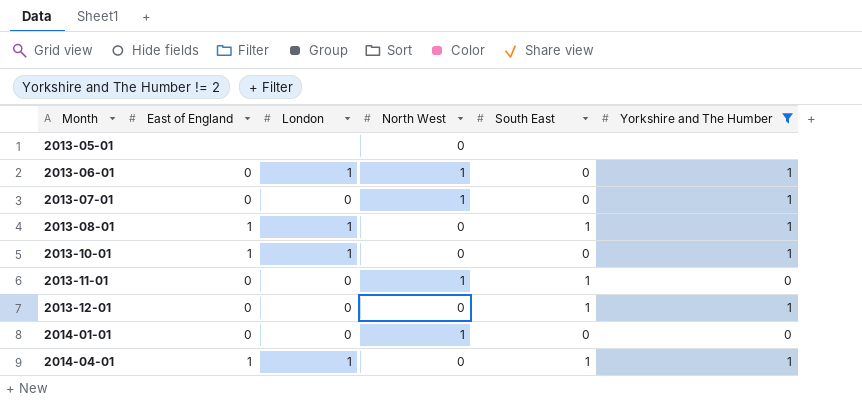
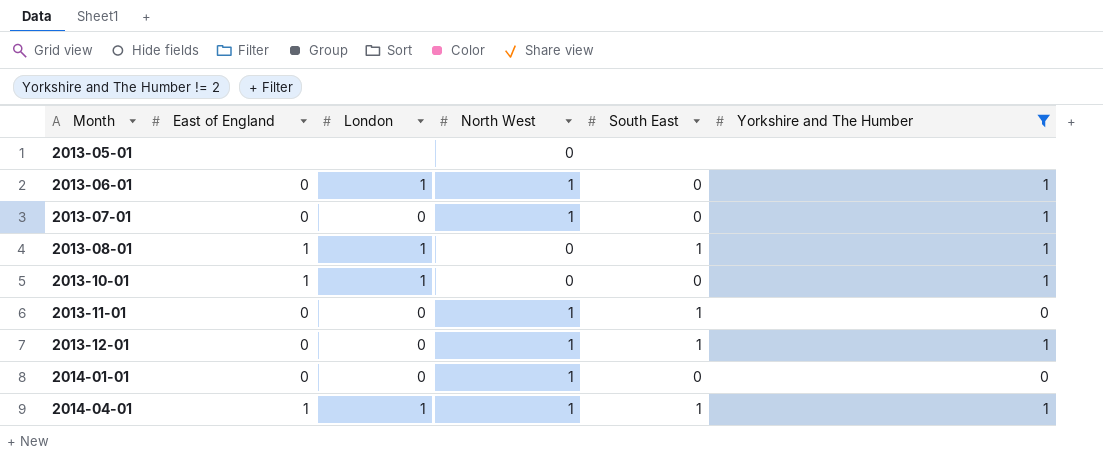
2013-12-01 | North West: 0 -> 1
2014-04-01 | North West: 0 -> 1

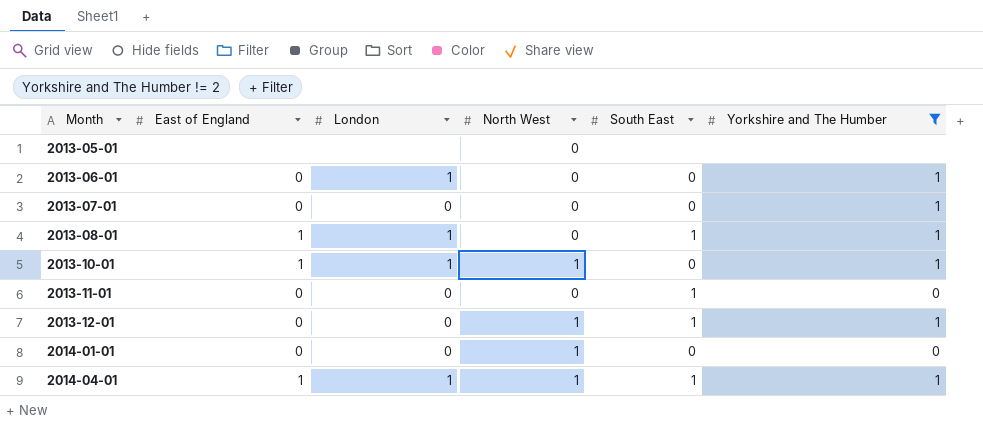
2013-06-01 | North West: 1 -> 0
2013-07-01 | North West: 1 -> 0
2013-10-01 | North West: 0 -> 1
2013-11-01 | North West: 1 -> 0

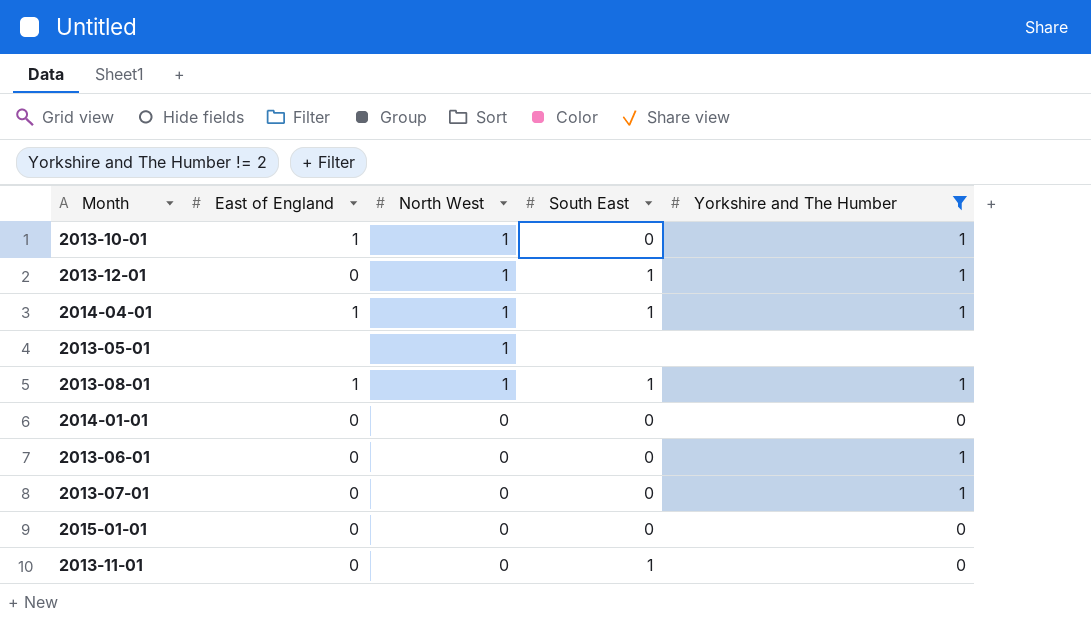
row order: Month ascending -> North West descending
column London | position: 3 -> none
2013-05-01 | North West: 0 -> 1
2013-08-01 | North West: 0 -> 1
2014-01-01 | North West: 1 -> 0
row 2015-01-01: none -> 0 | 0 | 0 | 0

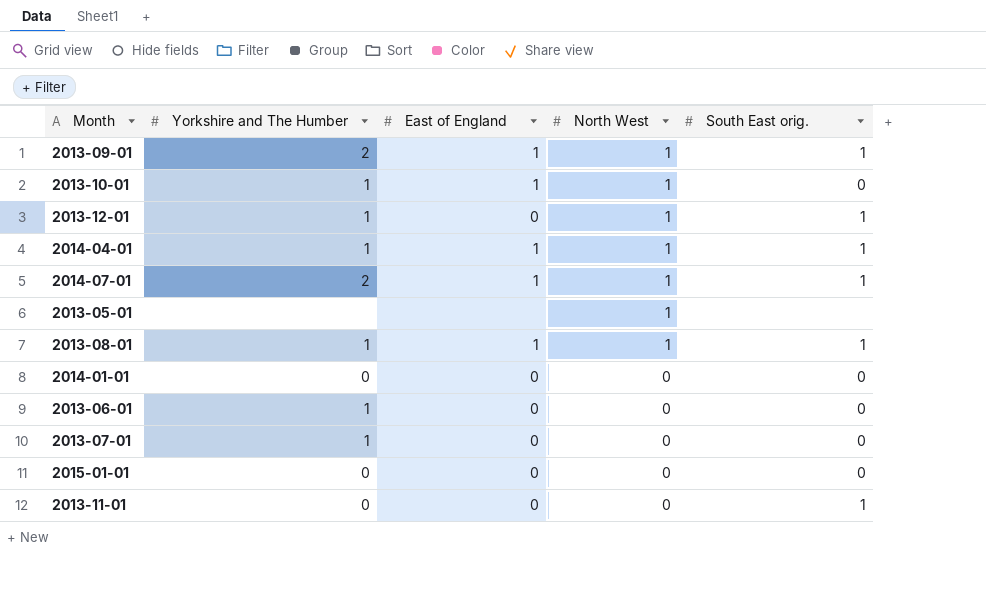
filter: Yorkshire and The Humber != 2 -> none
column Yorkshire and The Humber | position: 5 -> 2
column name: South East -> South East orig.

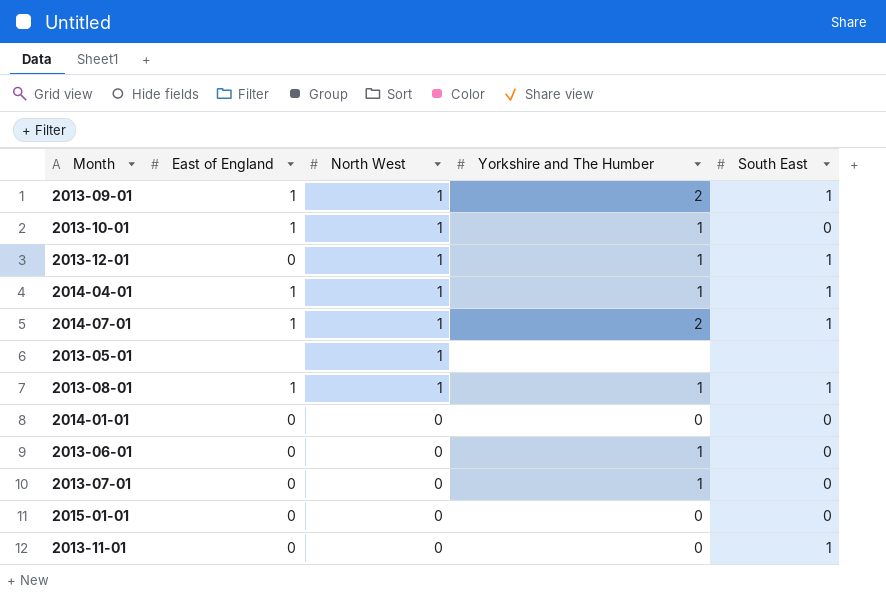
column Yorkshire and The Humber | position: 2 -> 4
column name: South East orig. -> South East

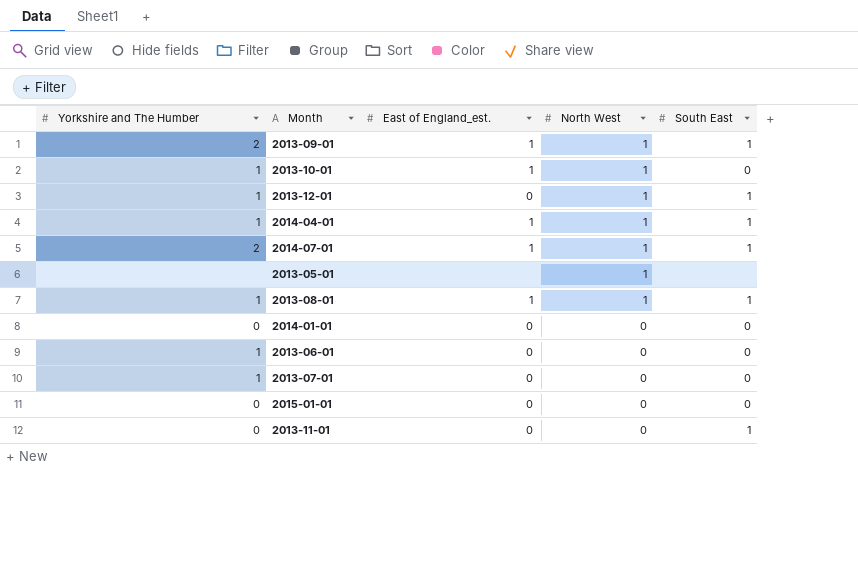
column Yorkshire and The Humber | position: 4 -> 1
column name: East of England -> East of England_est.

